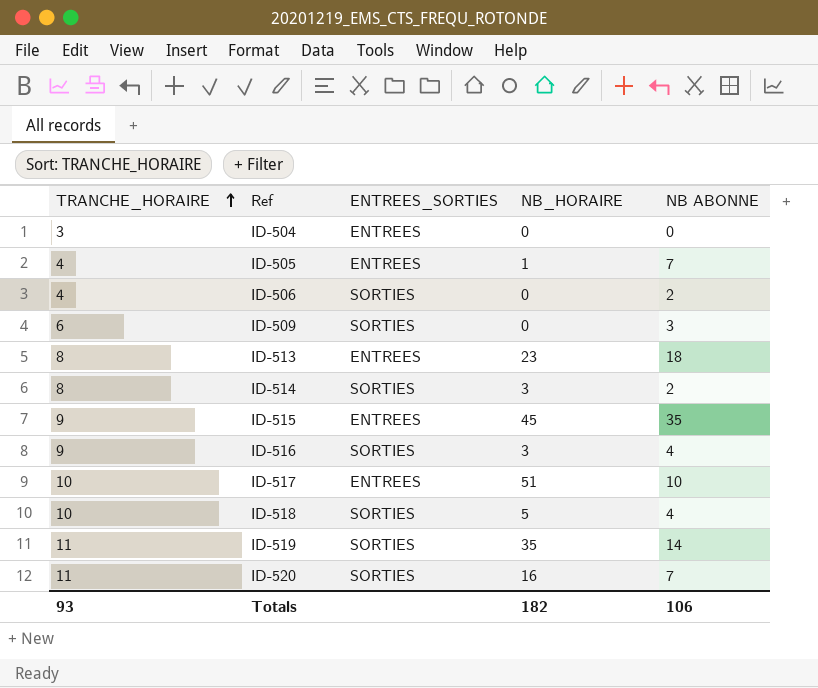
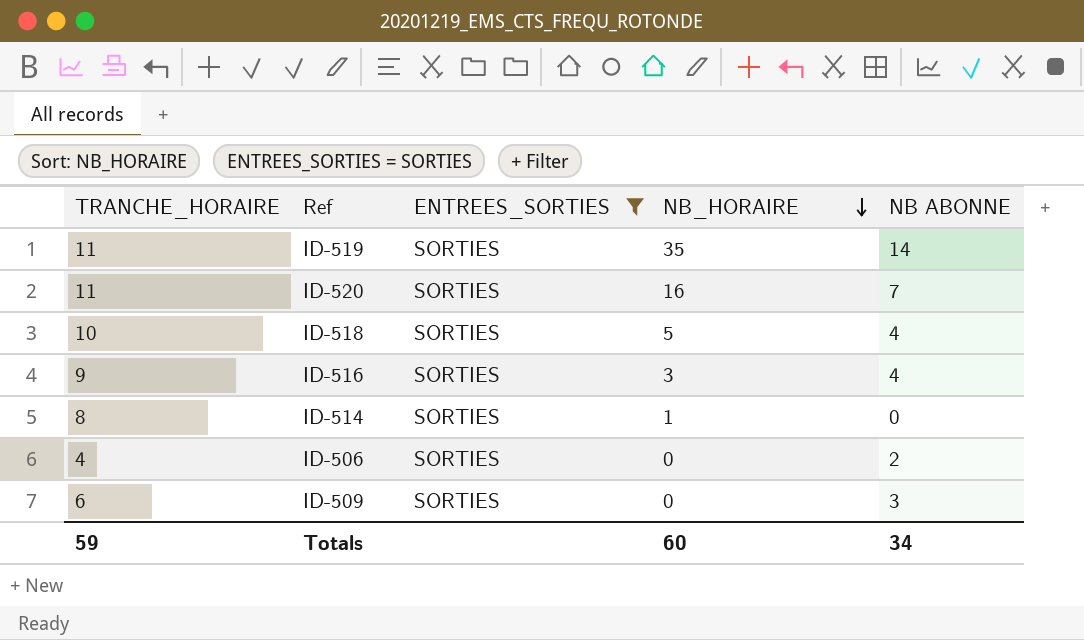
filter: none -> ENTREES_SORTIES = SORTIES
row order: TRANCHE_HORAIRE ascending -> NB_HORAIRE descending
ID-514 | NB_HORAIRE: 3 -> 1
ID-514 | NB ABONNE: 2 -> 0
Totals | TRANCHE_HORAIRE: 93 -> 59
Totals | NB_HORAIRE: 182 -> 60
Totals | NB ABONNE: 106 -> 34

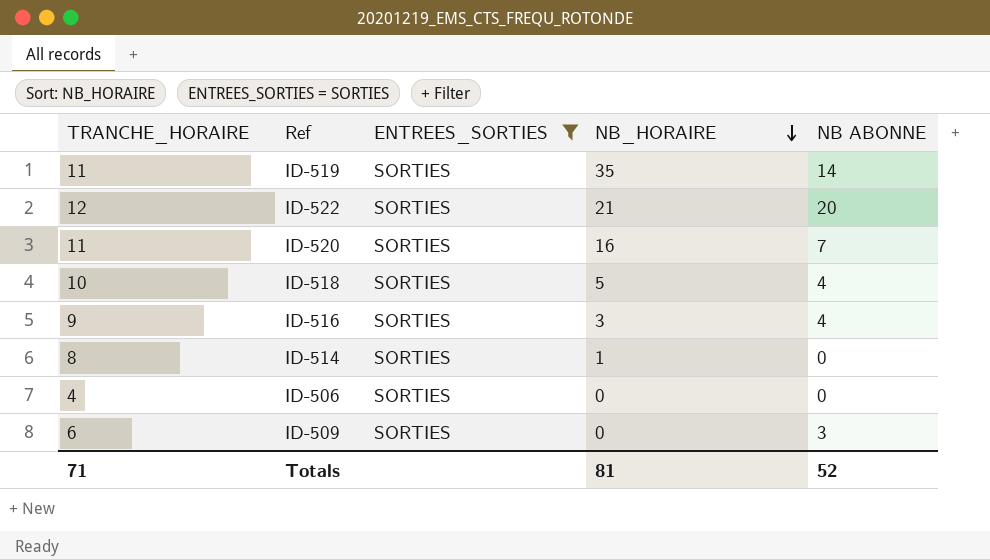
row ID-522: none -> 12 | SORTIES | 21 | 20
ID-506 | NB ABONNE: 2 -> 0
Totals | TRANCHE_HORAIRE: 59 -> 71
Totals | NB_HORAIRE: 60 -> 81
Totals | NB ABONNE: 34 -> 52

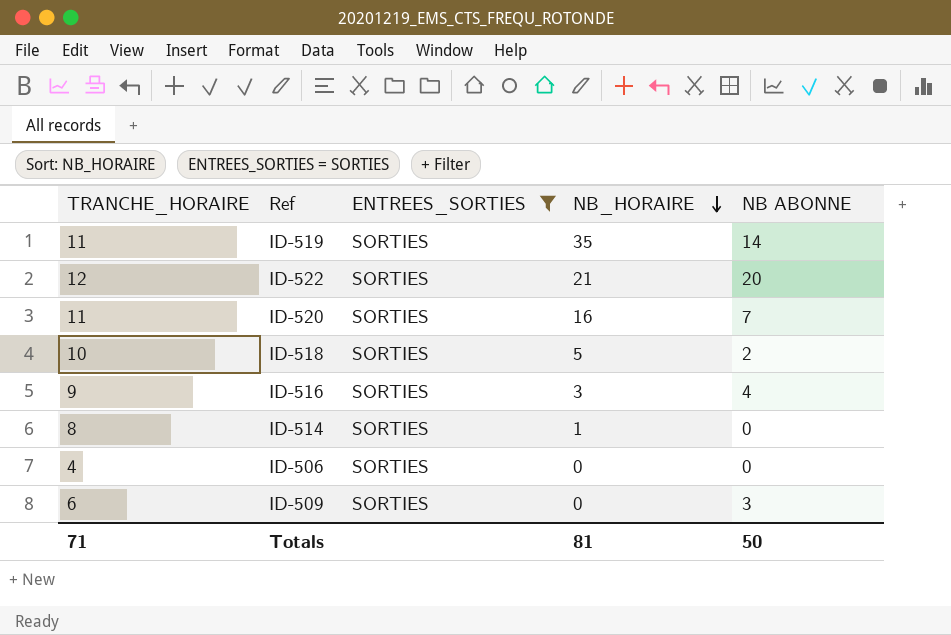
ID-518 | NB ABONNE: 4 -> 2
Totals | NB ABONNE: 52 -> 50

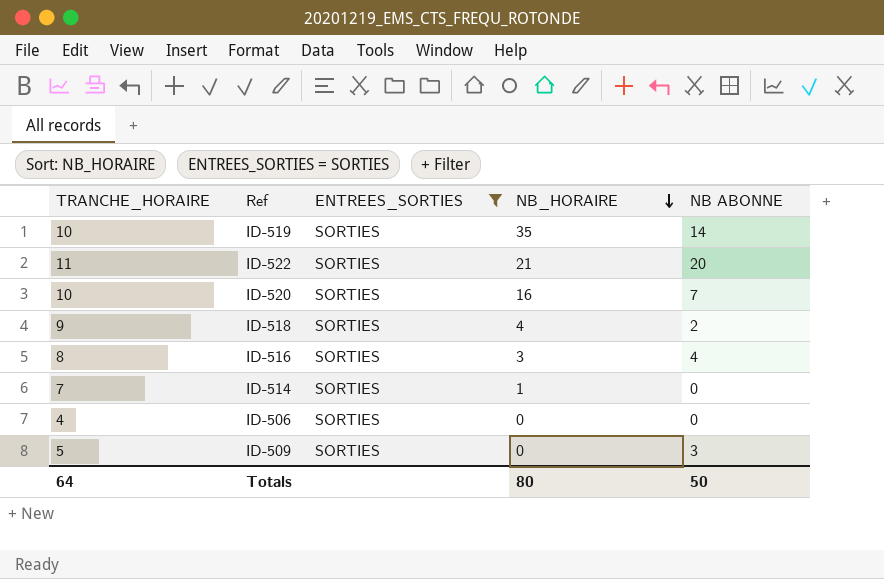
ID-519 | TRANCHE_HORAIRE: 11 -> 10
ID-522 | TRANCHE_HORAIRE: 12 -> 11
ID-520 | TRANCHE_HORAIRE: 11 -> 10
ID-518 | TRANCHE_HORAIRE: 10 -> 9
ID-518 | NB_HORAIRE: 5 -> 4
ID-516 | TRANCHE_HORAIRE: 9 -> 8
ID-514 | TRANCHE_HORAIRE: 8 -> 7
ID-509 | TRANCHE_HORAIRE: 6 -> 5
Totals | TRANCHE_HORAIRE: 71 -> 64
Totals | NB_HORAIRE: 81 -> 80

